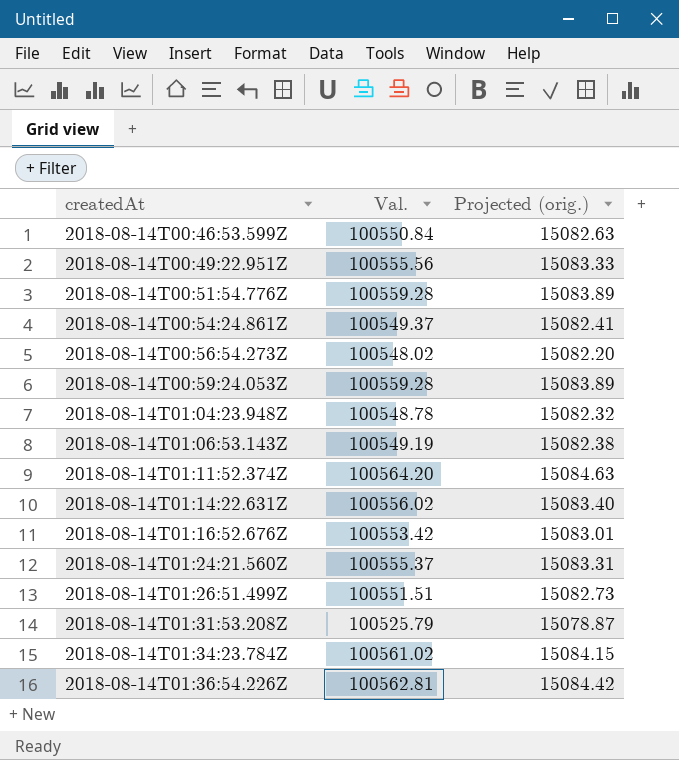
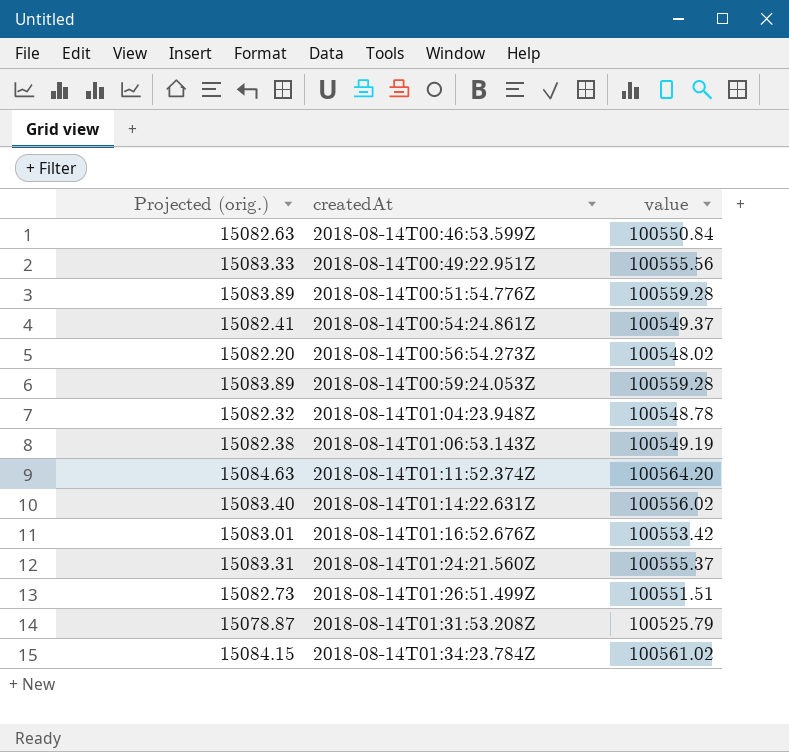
column Projected (orig.) | position: 3 -> 1
column name: Val. -> value
row 2018-08-14T01:36:54.226Z: 100562.81 | 15084.42 -> none

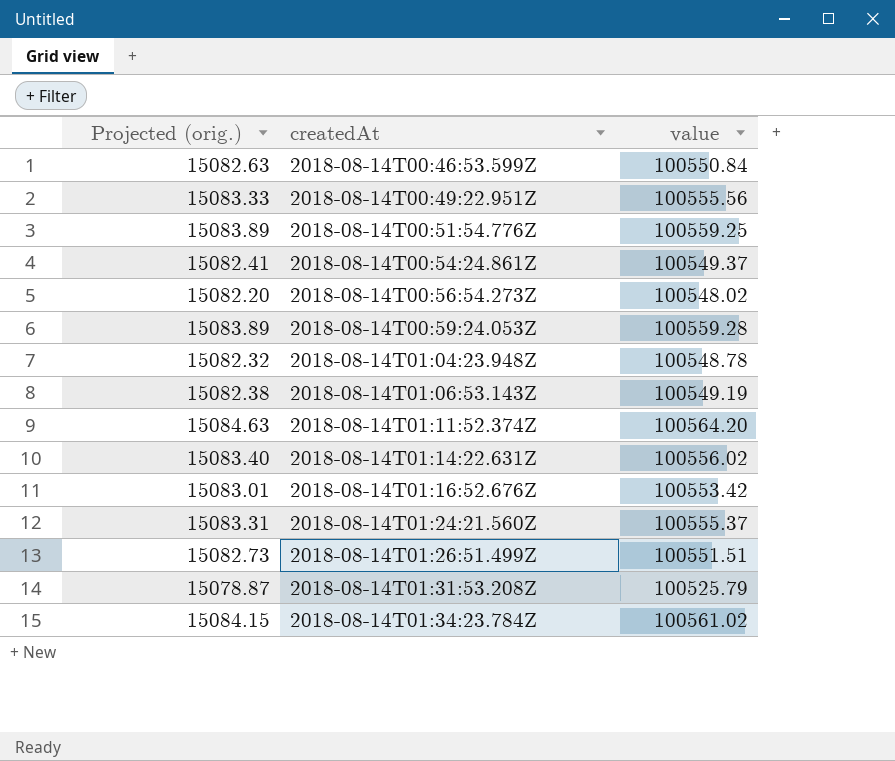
2018-08-14T00:51:54.776Z | value: 100559.28 -> 100559.25

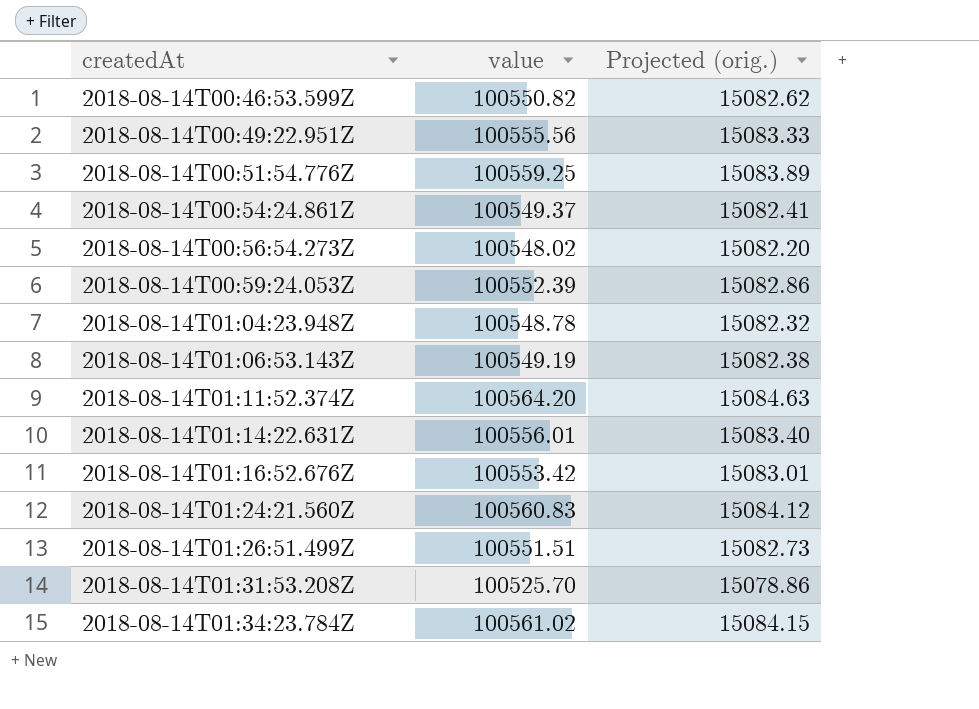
column Projected (orig.) | position: 1 -> 3
2018-08-14T00:46:53.599Z | value: 100550.84 -> 100550.82
2018-08-14T00:46:53.599Z | Projected (orig.): 15082.63 -> 15082.62
2018-08-14T00:59:24.053Z | value: 100559.28 -> 100552.39
2018-08-14T00:59:24.053Z | Projected (orig.): 15083.89 -> 15082.86
2018-08-14T01:14:22.631Z | value: 100556.02 -> 100556.01
2018-08-14T01:24:21.560Z | value: 100555.37 -> 100560.83
2018-08-14T01:24:21.560Z | Projected (orig.): 15083.31 -> 15084.12
2018-08-14T01:31:53.208Z | value: 100525.79 -> 100525.70
2018-08-14T01:31:53.208Z | Projected (orig.): 15078.87 -> 15078.86

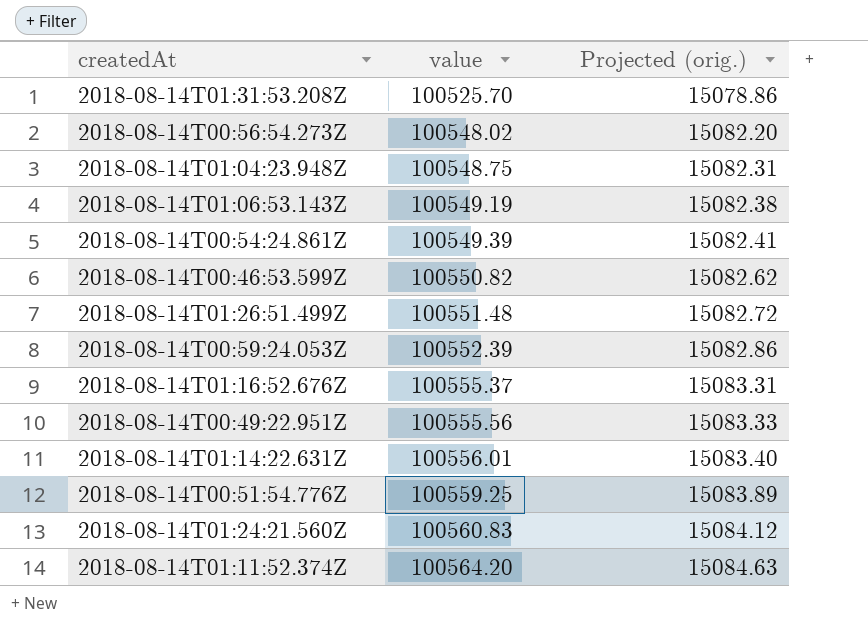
row order: createdAt ascending -> value ascending
row 2018-08-14T01:34:23.784Z: 100561.02 | 15084.15 -> none
2018-08-14T01:04:23.948Z | value: 100548.78 -> 100548.75
2018-08-14T01:04:23.948Z | Projected (orig.): 15082.32 -> 15082.31
2018-08-14T00:54:24.861Z | value: 100549.37 -> 100549.39
2018-08-14T01:26:51.499Z | value: 100551.51 -> 100551.48
2018-08-14T01:26:51.499Z | Projected (orig.): 15082.73 -> 15082.72
2018-08-14T01:16:52.676Z | value: 100553.42 -> 100555.37
2018-08-14T01:16:52.676Z | Projected (orig.): 15083.01 -> 15083.31

